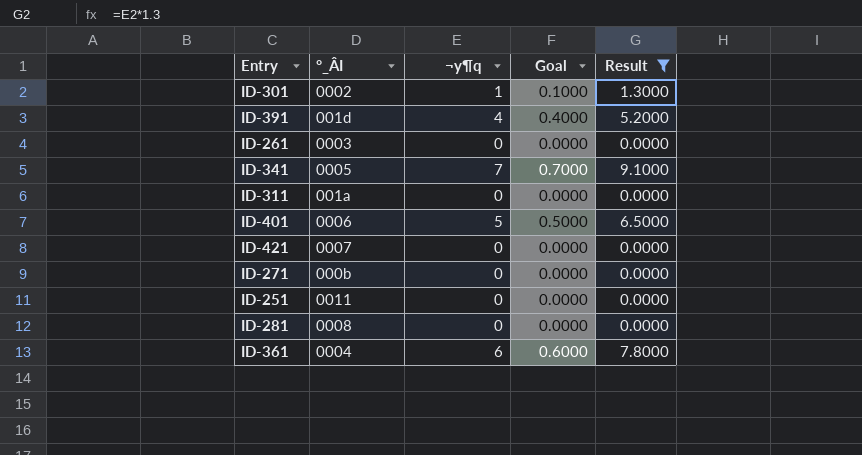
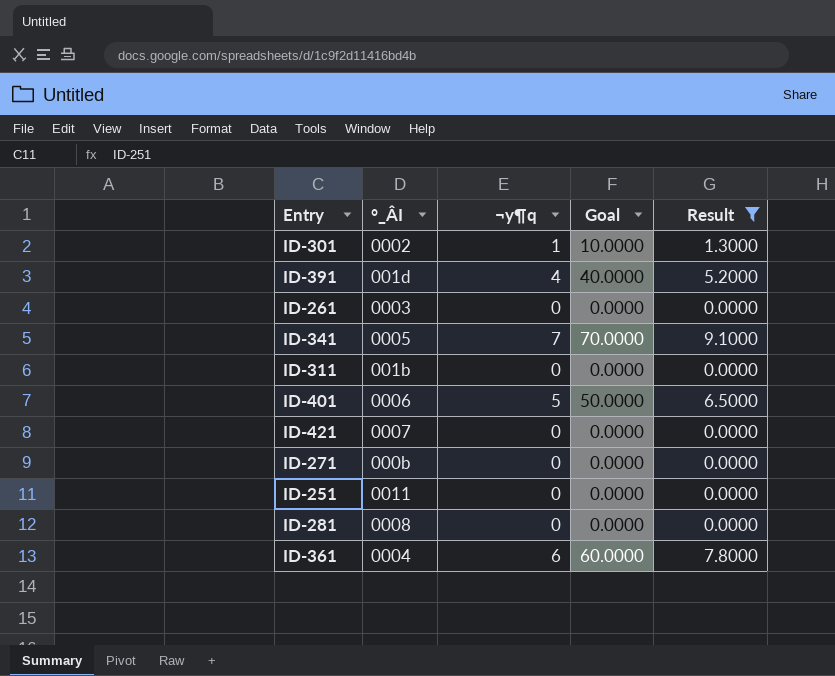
column Goal | formula: [¬y¶q] * 0.1 -> [¬y¶q] * 10
ID-311 | °_ÂI: 001a -> 001b

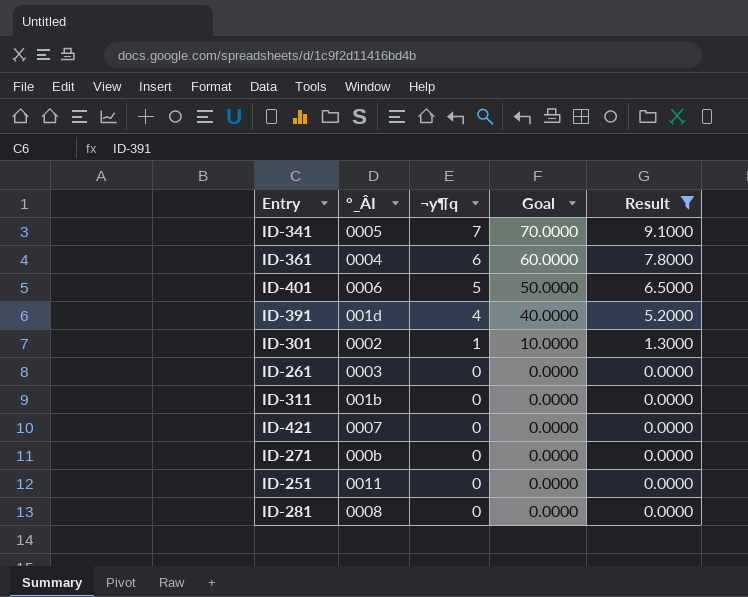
row order: none -> ¬y¶q descending

